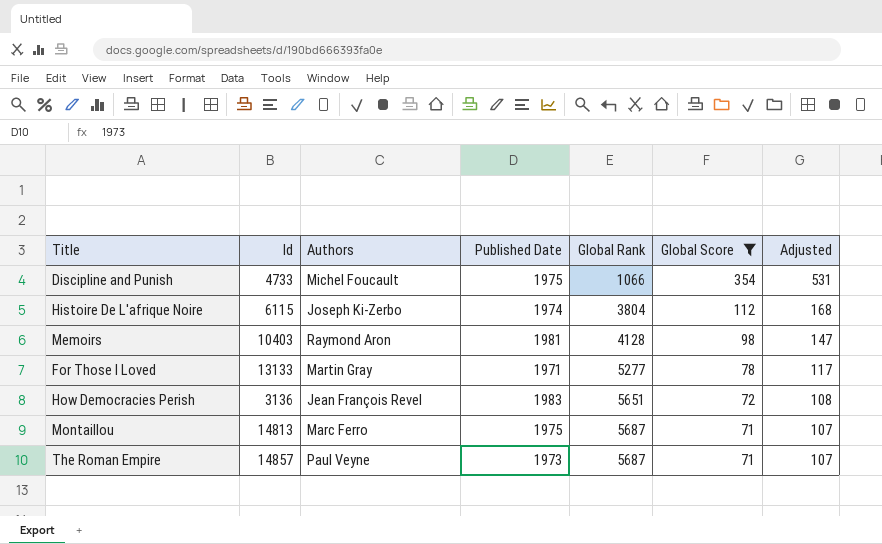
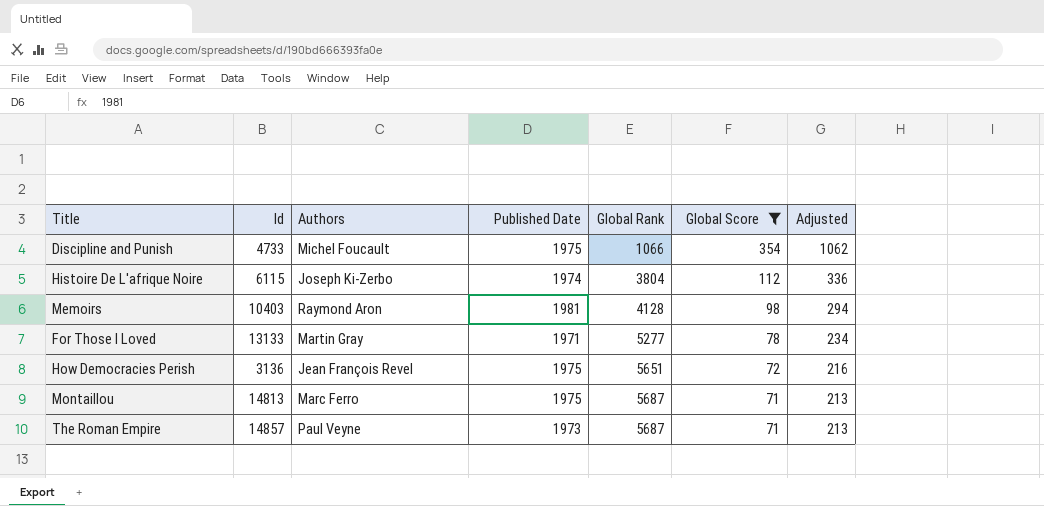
column Adjusted | formula: [Global Score] * 1.5 -> [Global Score] * 3
How Democracies Perish | Published Date: 1983 -> 1975

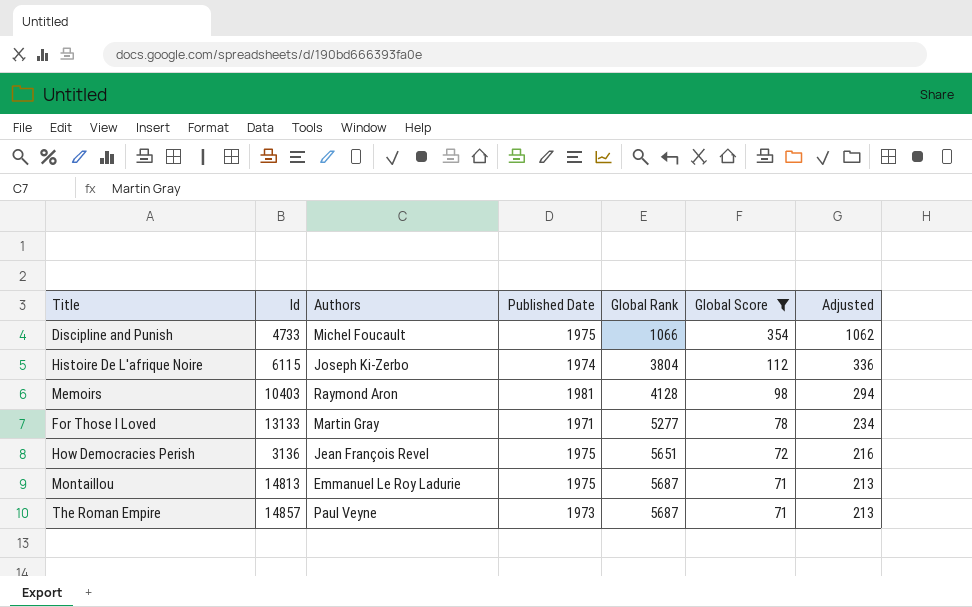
Montaillou | Authors: Marc Ferro -> Emmanuel Le Roy Ladurie

